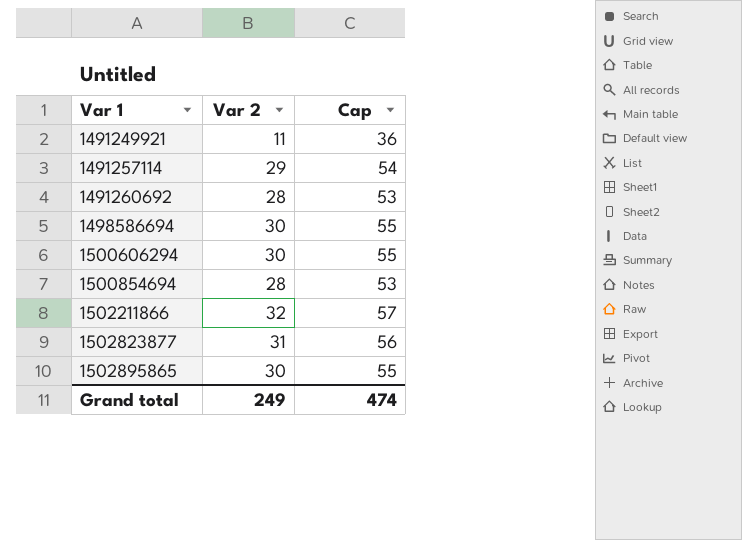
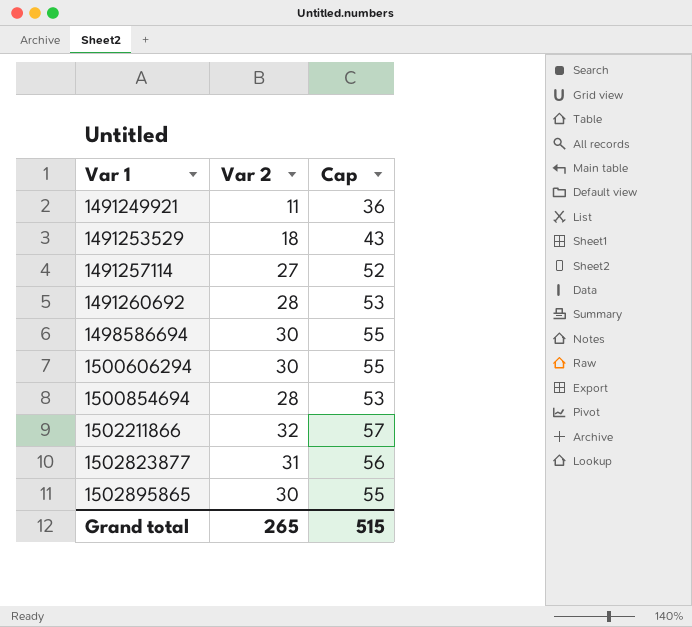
row 1491253529: none -> 18 | 43
1491257114 | Var 2: 29 -> 27
1491257114 | Cap: 54 -> 52
Grand total | Var 2: 249 -> 265
Grand total | Cap: 474 -> 515

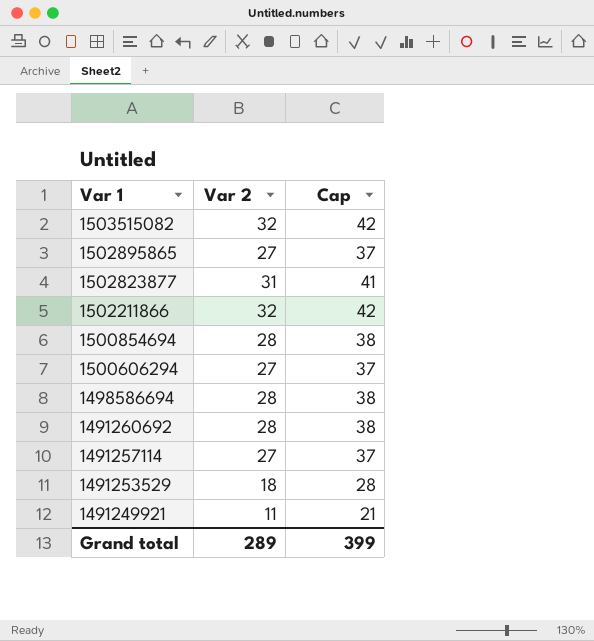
row order: Var 1 ascending -> Var 1 descending
column Cap | formula: [Var 2] + 25 -> [Var 2] + 10
row 1503515082: none -> 32 | 42
1502895865 | Var 2: 30 -> 27
1500606294 | Var 2: 30 -> 27
1498586694 | Var 2: 30 -> 28
Grand total | Var 2: 265 -> 289
Grand total | Cap: 515 -> 399

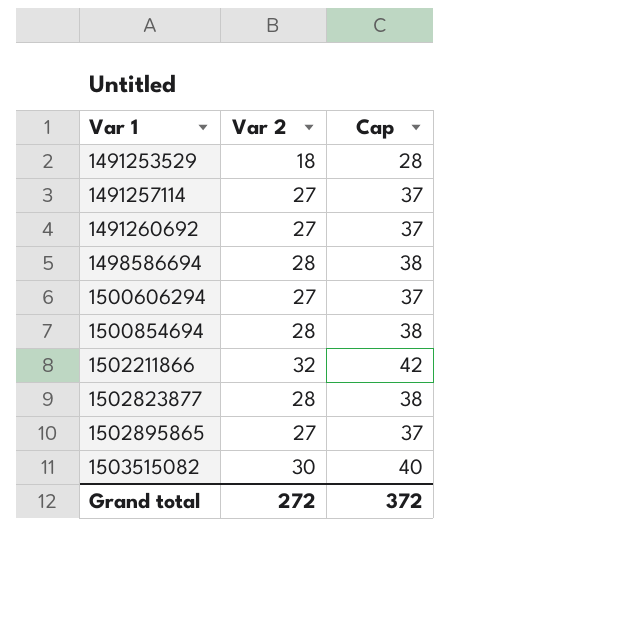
row order: Var 1 descending -> Var 1 ascending
row 1491249921: 11 | 21 -> none
1491260692 | Var 2: 28 -> 27
1491260692 | Cap: 38 -> 37
1502823877 | Var 2: 31 -> 28
1502823877 | Cap: 41 -> 38
1503515082 | Var 2: 32 -> 30
1503515082 | Cap: 42 -> 40
Grand total | Var 2: 289 -> 272
Grand total | Cap: 399 -> 372

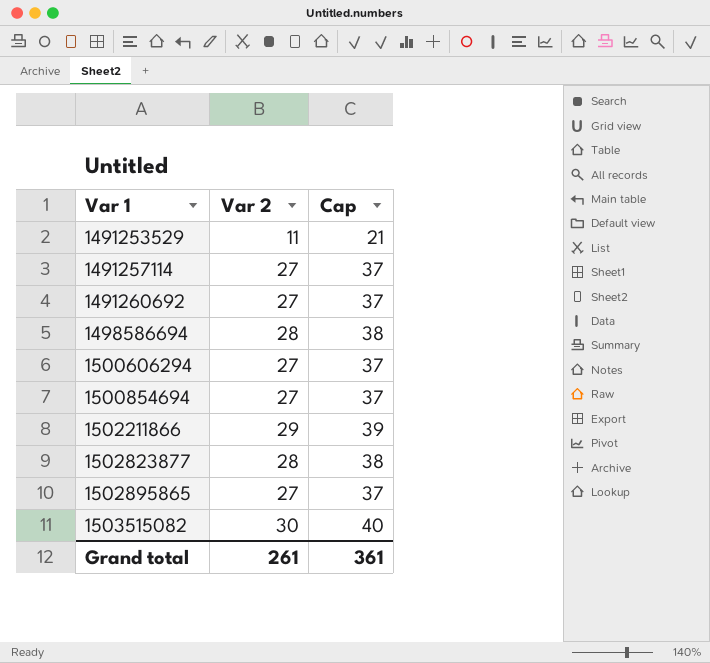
1491253529 | Var 2: 18 -> 11
1491253529 | Cap: 28 -> 21
1500854694 | Var 2: 28 -> 27
1500854694 | Cap: 38 -> 37
1502211866 | Var 2: 32 -> 29
1502211866 | Cap: 42 -> 39
Grand total | Var 2: 272 -> 261
Grand total | Cap: 372 -> 361

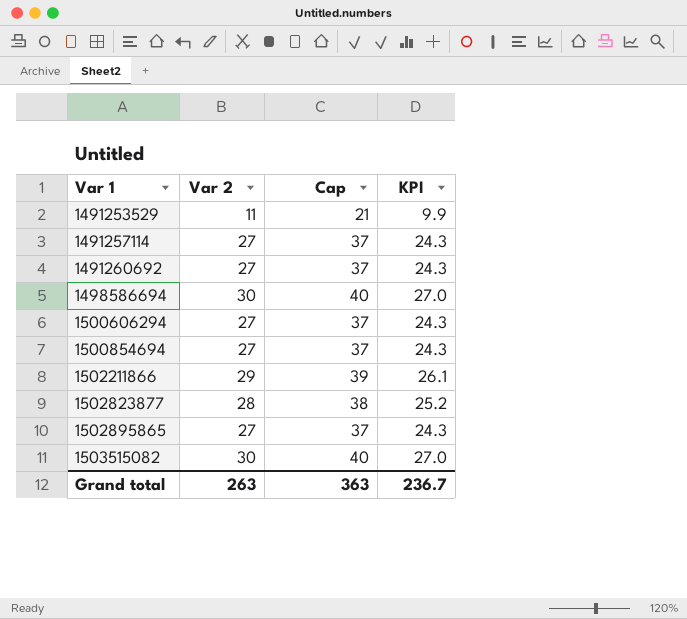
column KPI | formula: none -> [Var 2] * 0.9
1498586694 | Var 2: 28 -> 30
1498586694 | Cap: 38 -> 40
Grand total | Var 2: 261 -> 263
Grand total | Cap: 361 -> 363

